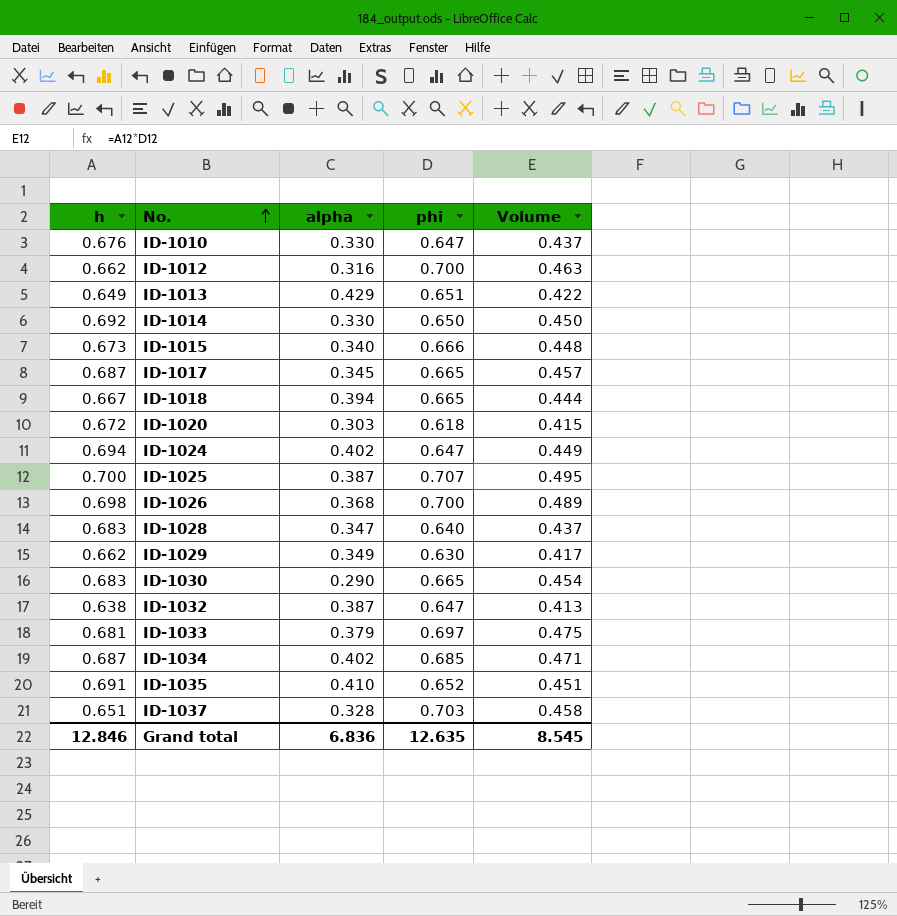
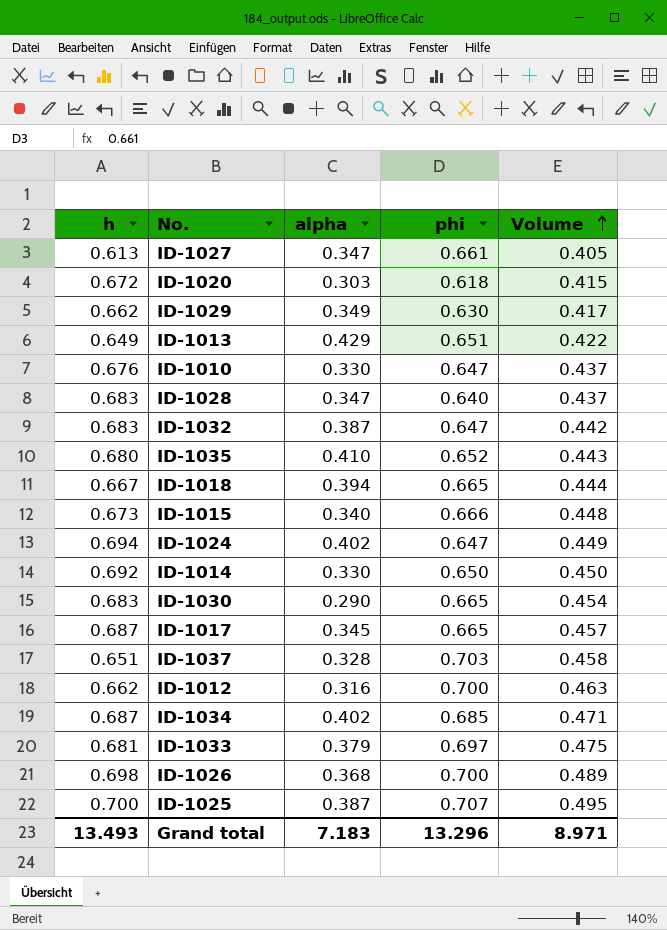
row order: No. ascending -> Volume ascending
row ID-1027: none -> 0.613 | 0.347 | 0.661 | 0.405
ID-1032 | h: 0.638 -> 0.683
ID-1032 | Volume: 0.413 -> 0.442
ID-1035 | h: 0.691 -> 0.680
ID-1035 | Volume: 0.451 -> 0.443
Grand total | h: 12.846 -> 13.493
Grand total | alpha: 6.836 -> 7.183
Grand total | phi: 12.635 -> 13.296
Grand total | Volume: 8.545 -> 8.971

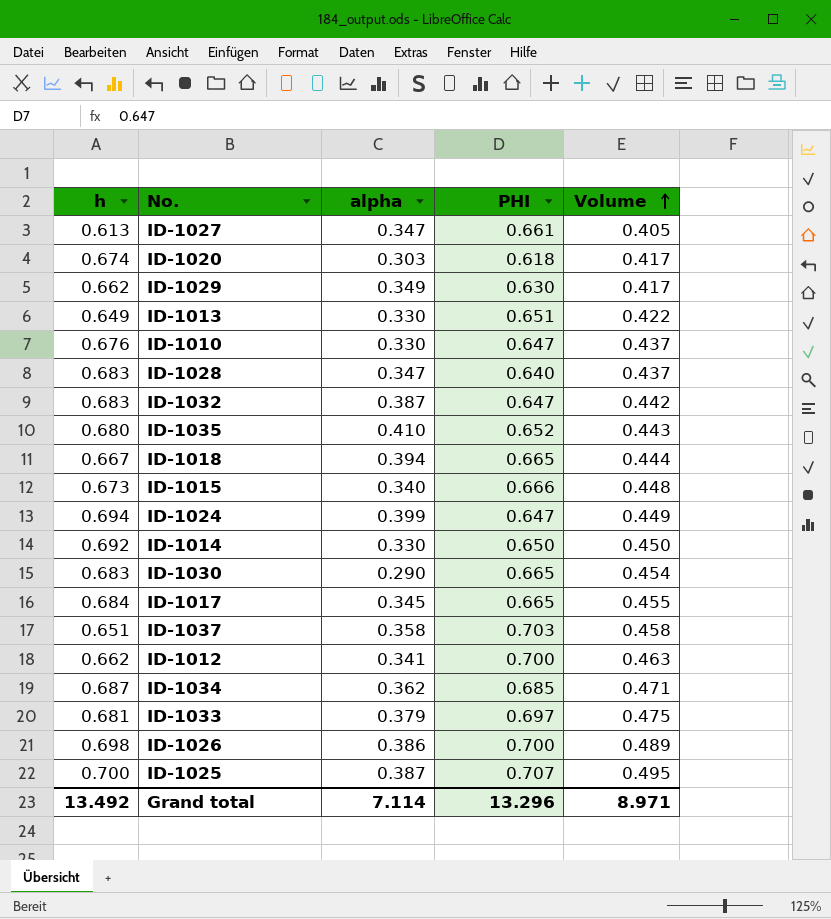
column name: phi -> PHI
ID-1020 | h: 0.672 -> 0.674
ID-1020 | Volume: 0.415 -> 0.417
ID-1013 | alpha: 0.429 -> 0.330
ID-1024 | alpha: 0.402 -> 0.399
ID-1017 | h: 0.687 -> 0.684
ID-1017 | Volume: 0.457 -> 0.455
ID-1037 | alpha: 0.328 -> 0.358
ID-1012 | alpha: 0.316 -> 0.341
ID-1034 | alpha: 0.402 -> 0.362
ID-1026 | alpha: 0.368 -> 0.386
Grand total | h: 13.493 -> 13.492
Grand total | alpha: 7.183 -> 7.114

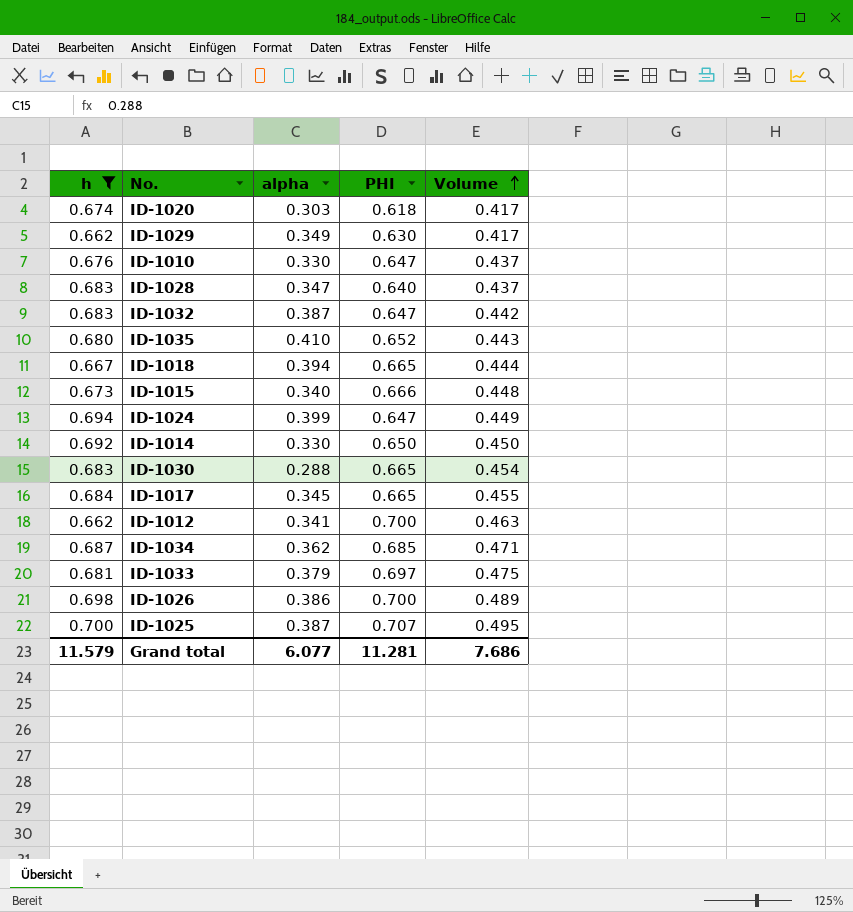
filter: none -> h >= 0.662
ID-1030 | alpha: 0.290 -> 0.288
Grand total | h: 13.492 -> 11.579
Grand total | alpha: 7.114 -> 6.077
Grand total | PHI: 13.296 -> 11.281
Grand total | Volume: 8.971 -> 7.686

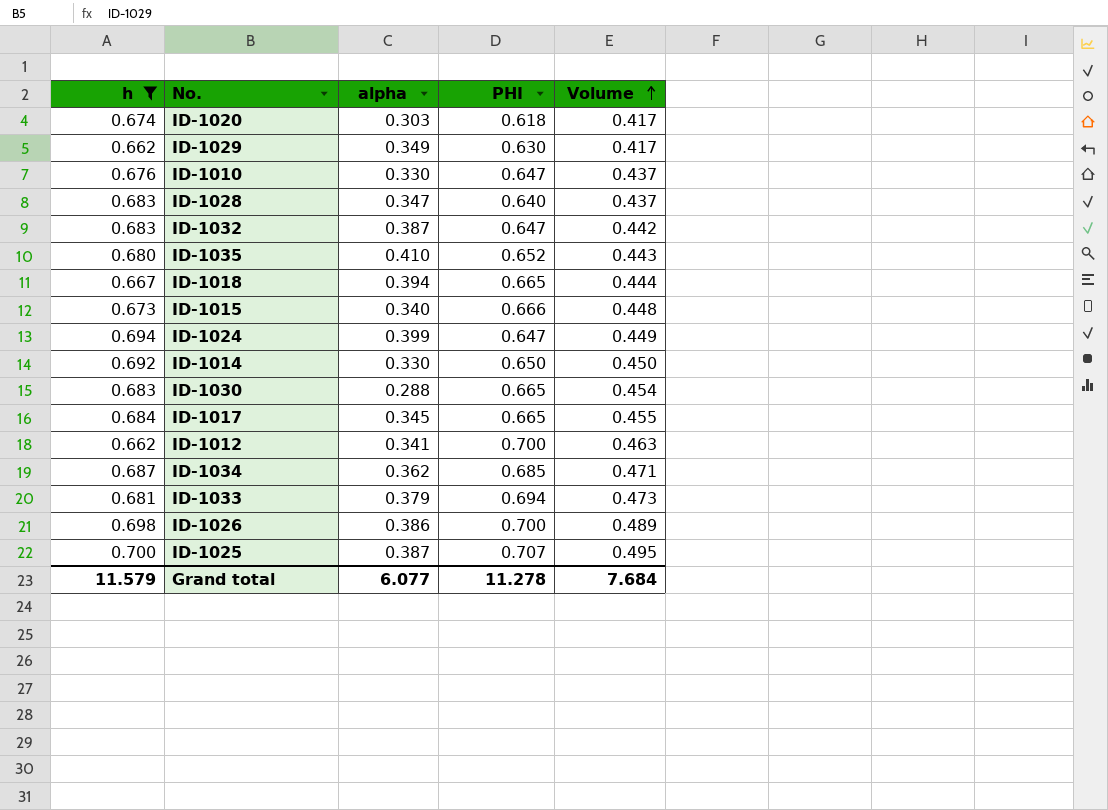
ID-1033 | PHI: 0.697 -> 0.694
ID-1033 | Volume: 0.475 -> 0.473
Grand total | PHI: 11.281 -> 11.278
Grand total | Volume: 7.686 -> 7.684

